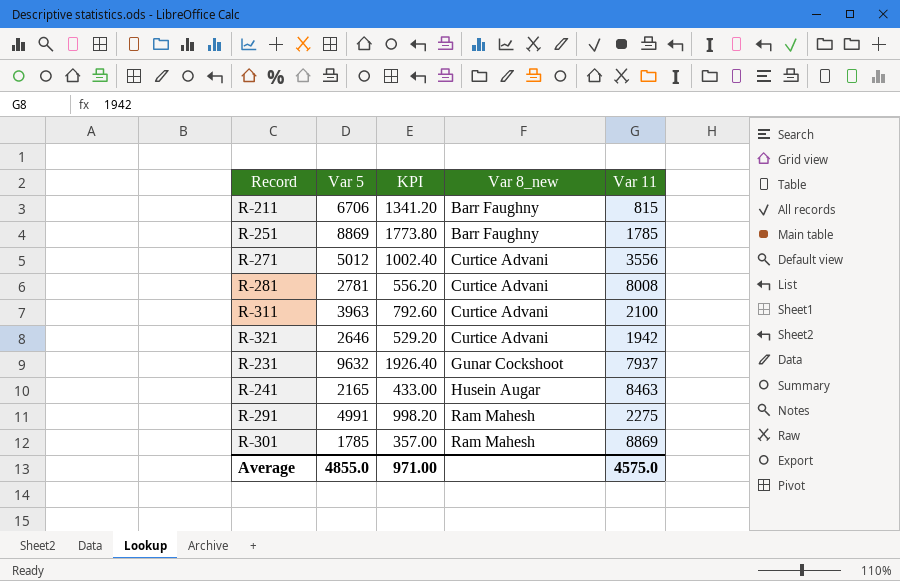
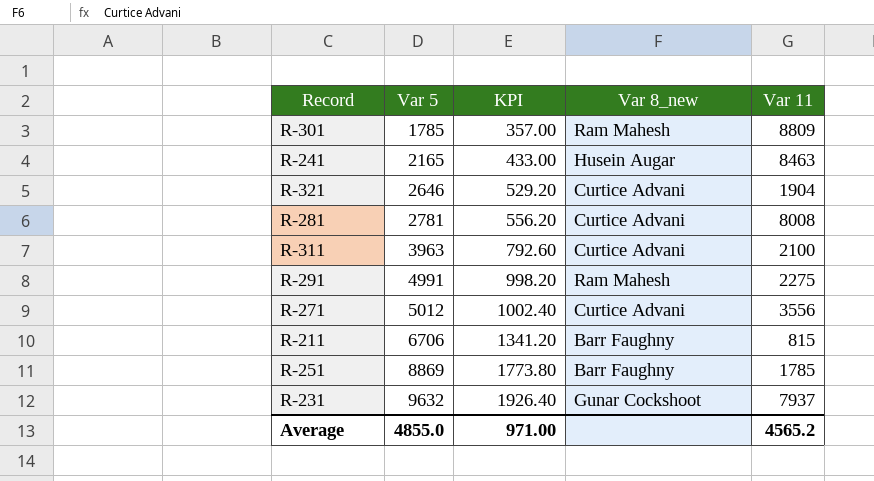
row order: Var 8_new ascending -> Var 5 ascending
R-301 | Var 11: 8869 -> 8809
R-321 | Var 11: 1942 -> 1904
Average | Var 11: 4575.0 -> 4565.2

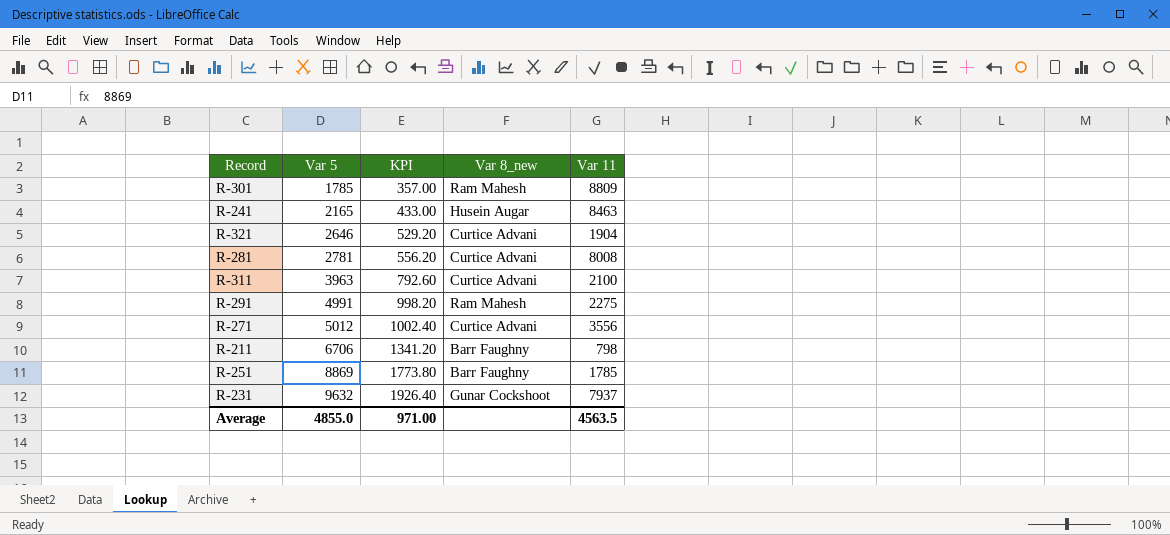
R-211 | Var 11: 815 -> 798
Average | Var 11: 4565.2 -> 4563.5

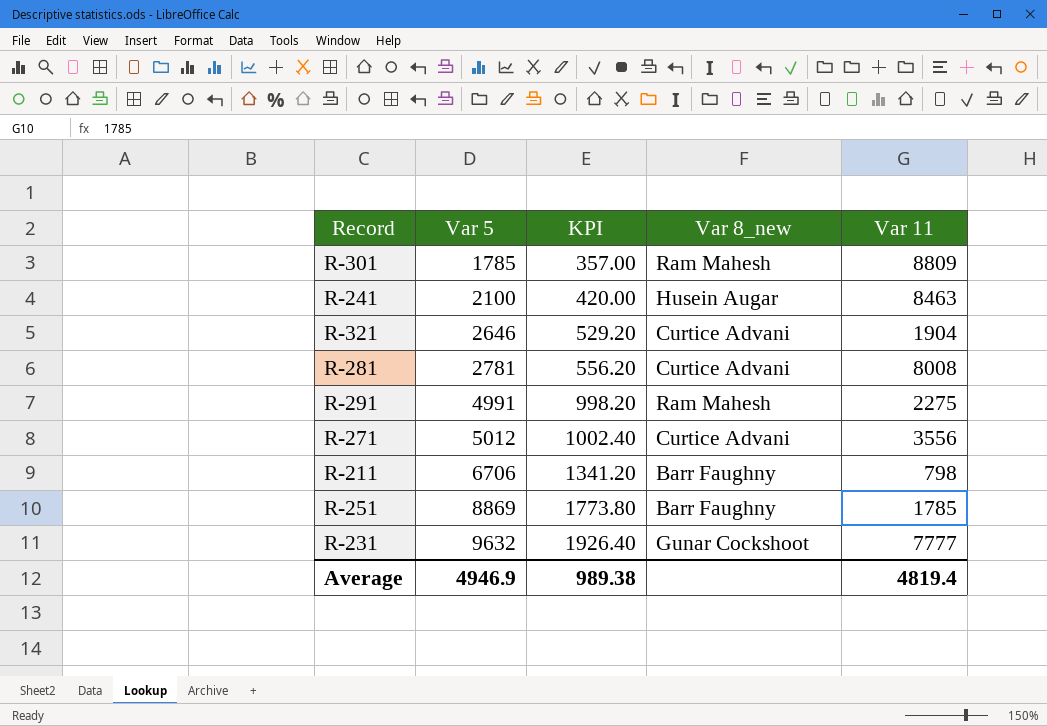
row R-311: 3963 | 792.60 | Curtice Advani | 2100 -> none
R-241 | Var 5: 2165 -> 2100
R-241 | KPI: 433.00 -> 420.00
R-231 | Var 11: 7937 -> 7777
Average | Var 5: 4855.0 -> 4946.9
Average | KPI: 971.00 -> 989.38
Average | Var 11: 4563.5 -> 4819.4

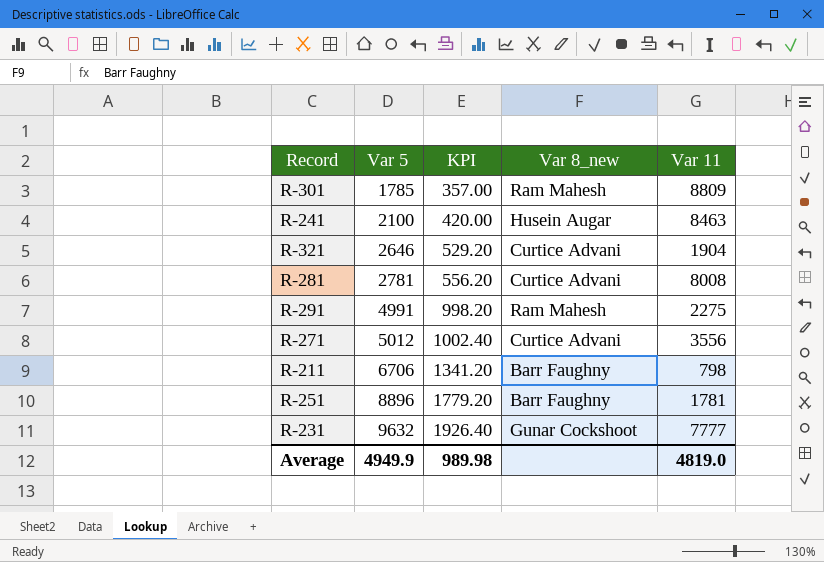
R-251 | Var 5: 8869 -> 8896
R-251 | KPI: 1773.80 -> 1779.20
R-251 | Var 11: 1785 -> 1781
Average | Var 5: 4946.9 -> 4949.9
Average | KPI: 989.38 -> 989.98
Average | Var 11: 4819.4 -> 4819.0

